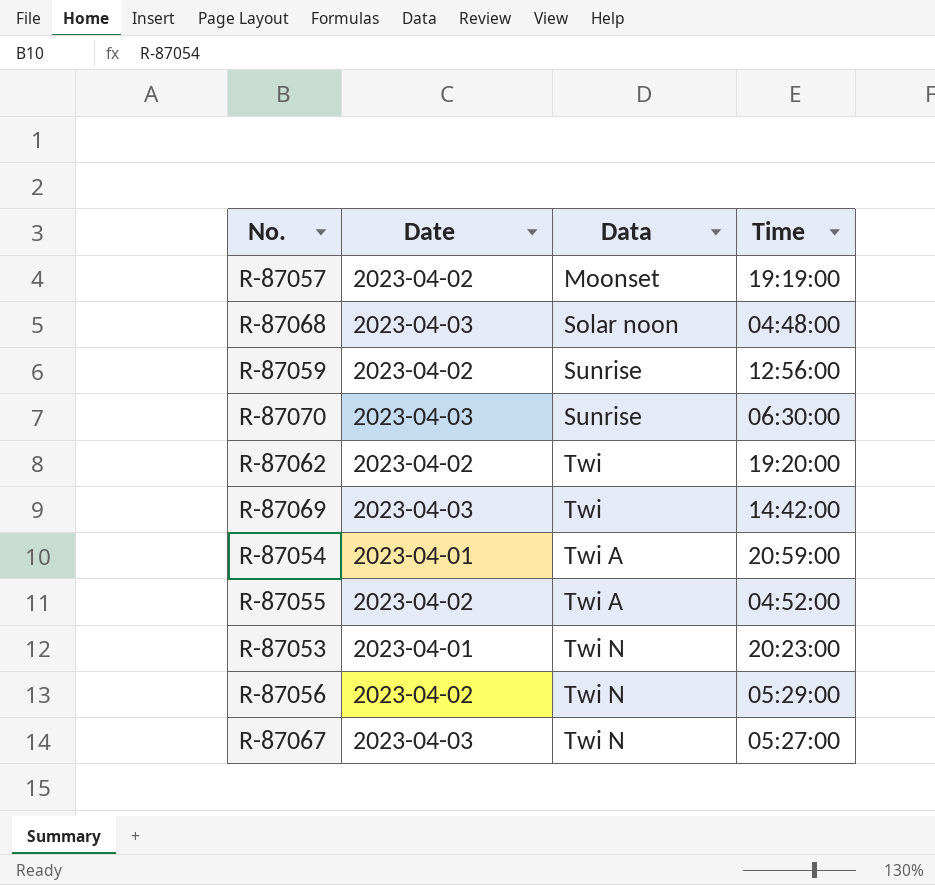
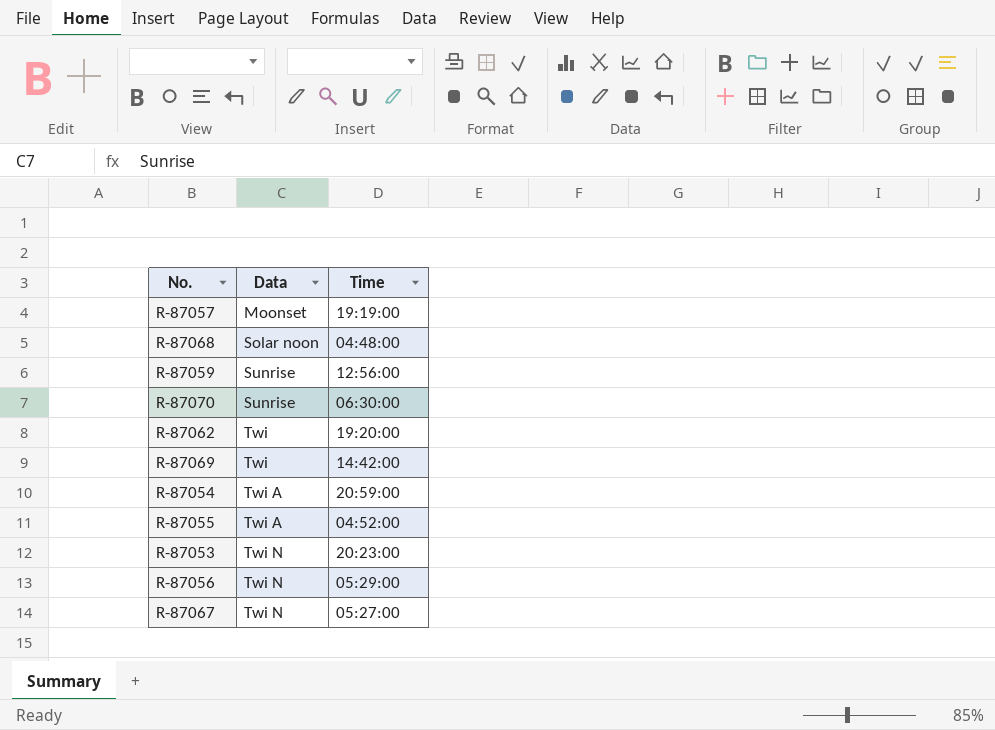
column Date | position: 2 -> none

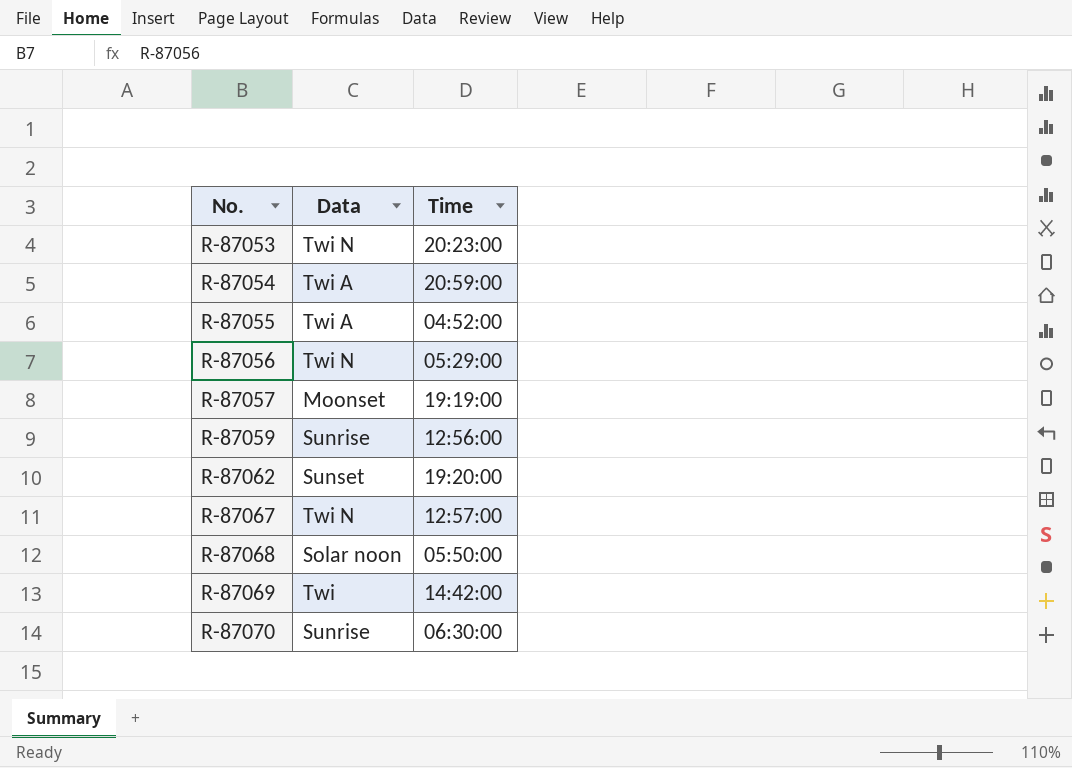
row order: Data ascending -> No. ascending
R-87062 | Data: Twi -> Sunset
R-87067 | Time: 05:27:00 -> 12:57:00
R-87068 | Time: 04:48:00 -> 05:50:00

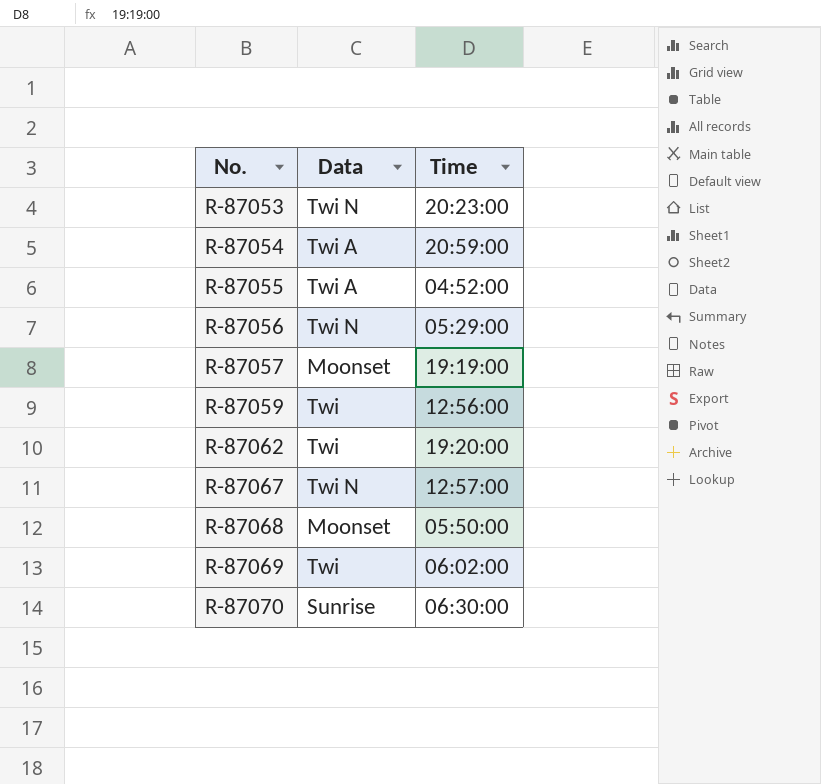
R-87059 | Data: Sunrise -> Twi
R-87062 | Data: Sunset -> Twi
R-87068 | Data: Solar noon -> Moonset
R-87069 | Time: 14:42:00 -> 06:02:00

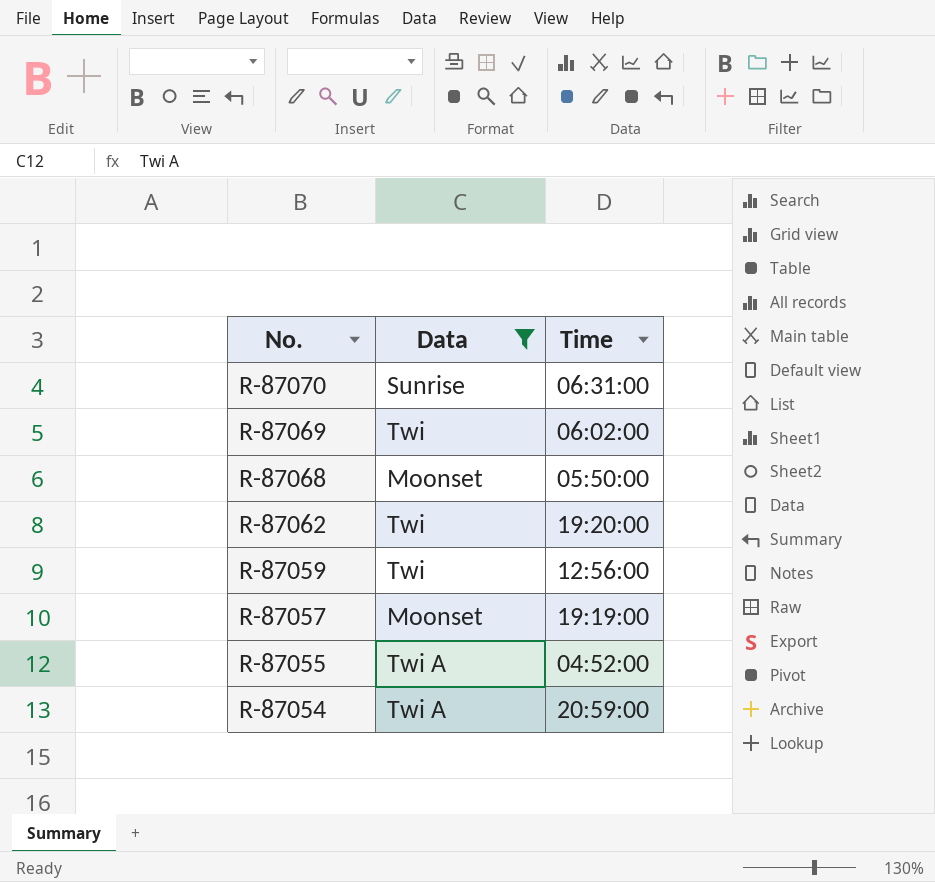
filter: none -> Data != Twi N
row order: No. ascending -> No. descending
R-87070 | Time: 06:30:00 -> 06:31:00

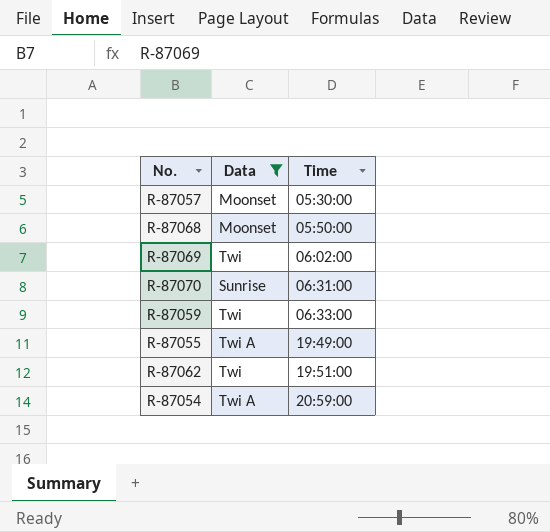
row order: No. descending -> Time ascending
R-87057 | Time: 19:19:00 -> 05:30:00
R-87059 | Time: 12:56:00 -> 06:33:00
R-87055 | Time: 04:52:00 -> 19:49:00
R-87062 | Time: 19:20:00 -> 19:51:00

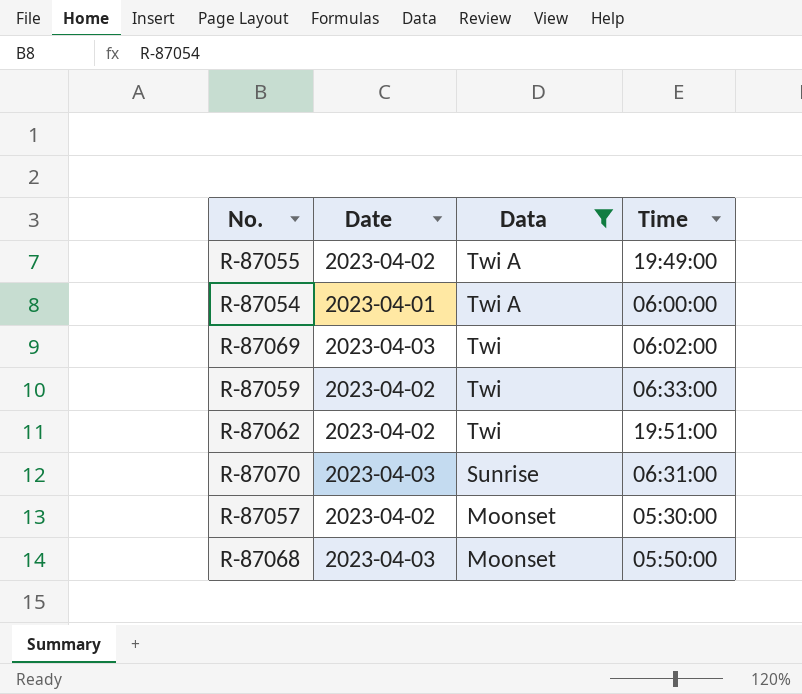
row order: Time ascending -> Data descending
column Date | position: none -> 2
R-87054 | Time: 20:59:00 -> 06:00:00

